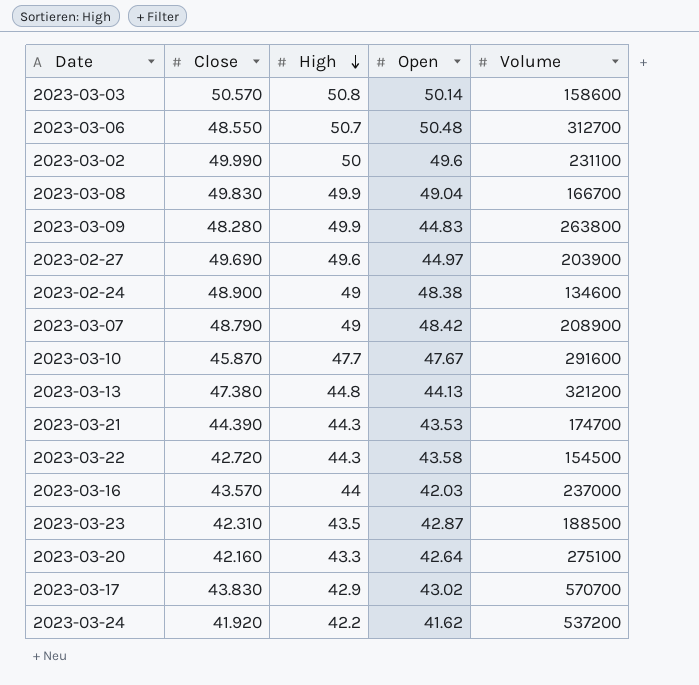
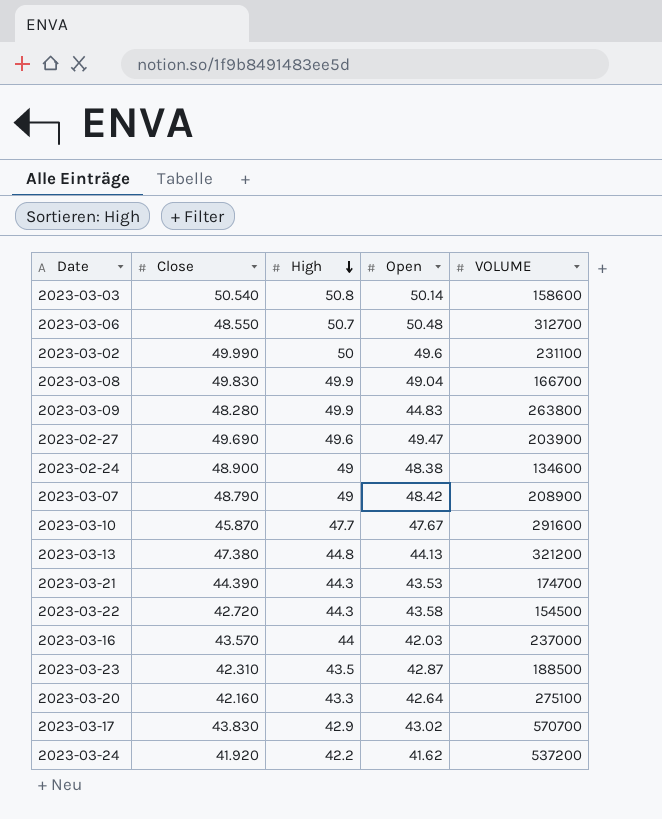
column name: Volume -> VOLUME
2023-03-03 | Close: 50.570 -> 50.540
2023-02-27 | Open: 44.97 -> 49.47

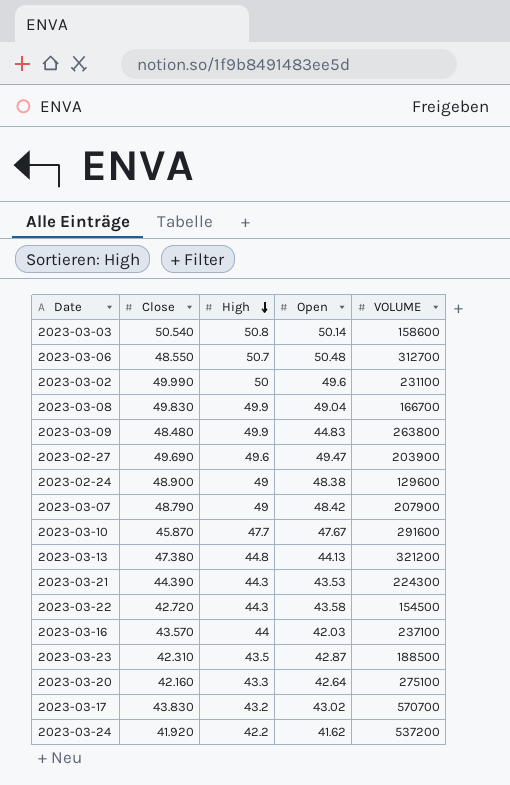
2023-03-09 | Close: 48.280 -> 48.480
2023-02-24 | VOLUME: 134600 -> 129600
2023-03-07 | VOLUME: 208900 -> 207900
2023-03-21 | VOLUME: 174700 -> 224300
2023-03-16 | VOLUME: 237000 -> 237100
2023-03-17 | High: 42.9 -> 43.2

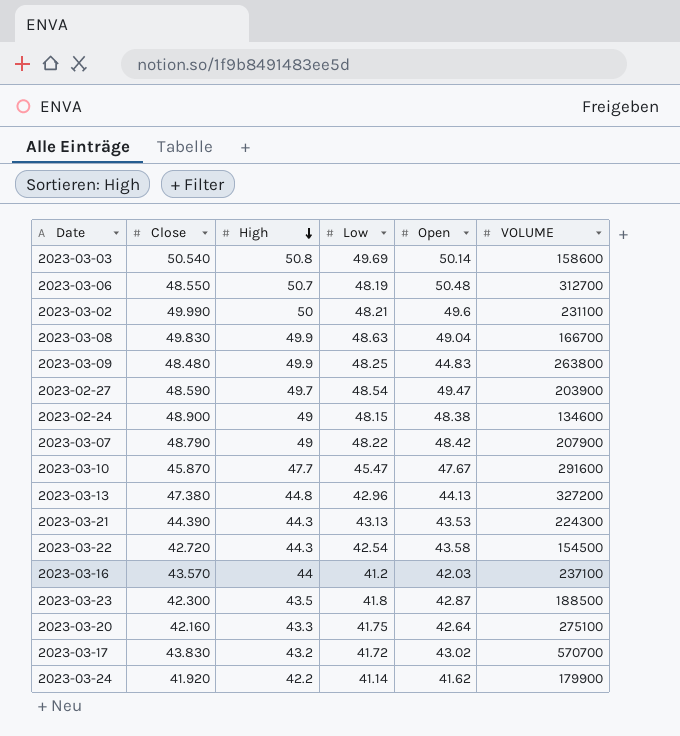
column Low | position: none -> 4
2023-02-27 | Close: 49.690 -> 48.590
2023-02-27 | High: 49.6 -> 49.7
2023-02-24 | VOLUME: 129600 -> 134600
2023-03-13 | VOLUME: 321200 -> 327200
2023-03-23 | Close: 42.310 -> 42.300
2023-03-24 | VOLUME: 537200 -> 179900

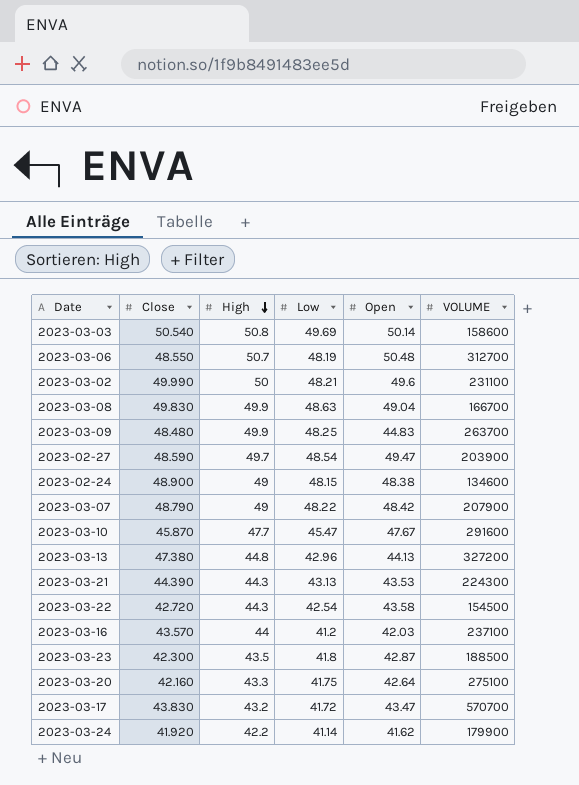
2023-03-09 | VOLUME: 263800 -> 263700
2023-03-17 | Open: 43.02 -> 43.47

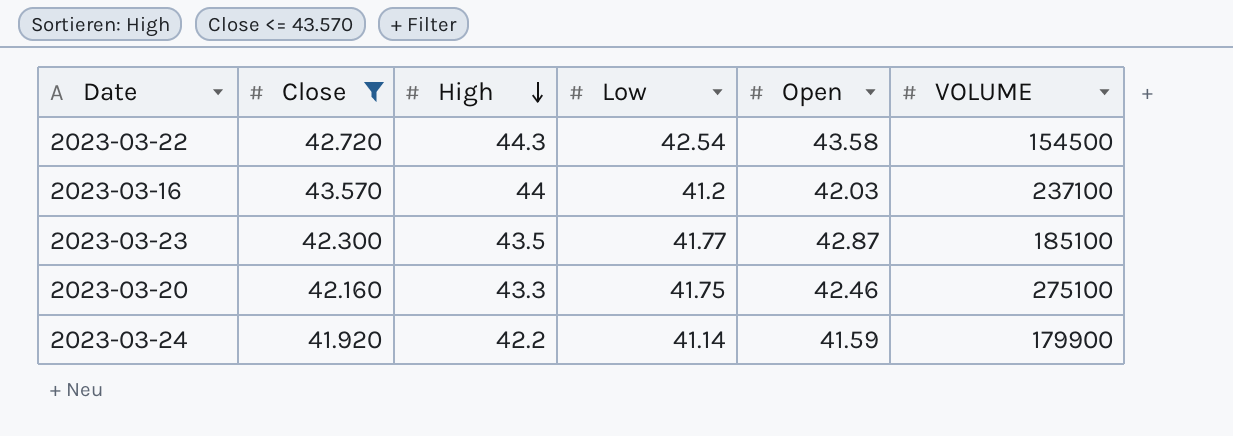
filter: none -> Close <= 43.570
2023-03-23 | Low: 41.8 -> 41.77
2023-03-23 | VOLUME: 188500 -> 185100
2023-03-20 | Open: 42.64 -> 42.46
2023-03-24 | Open: 41.62 -> 41.59

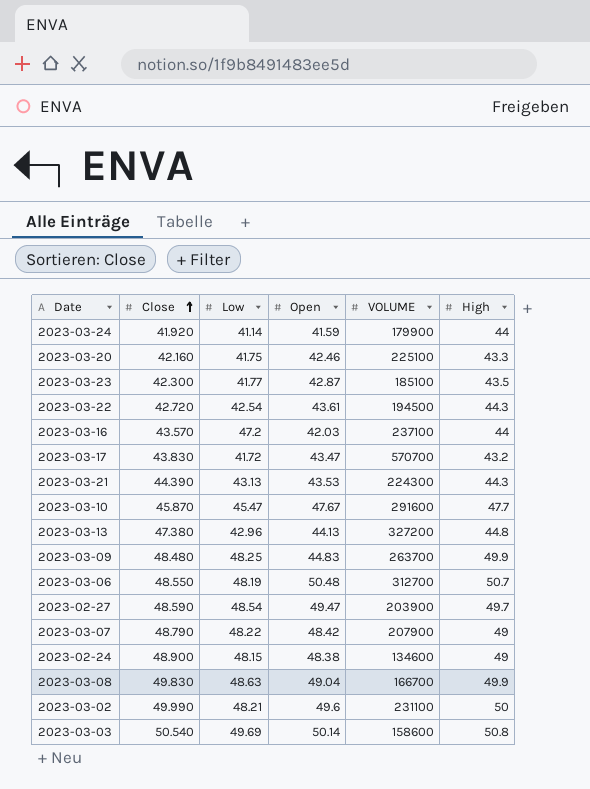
filter: Close <= 43.570 -> none
row order: High descending -> Close ascending
column High | position: 3 -> 6
2023-03-24 | High: 42.2 -> 44
2023-03-20 | VOLUME: 275100 -> 225100
2023-03-22 | Open: 43.58 -> 43.61
2023-03-22 | VOLUME: 154500 -> 194500
2023-03-16 | Low: 41.2 -> 47.2

